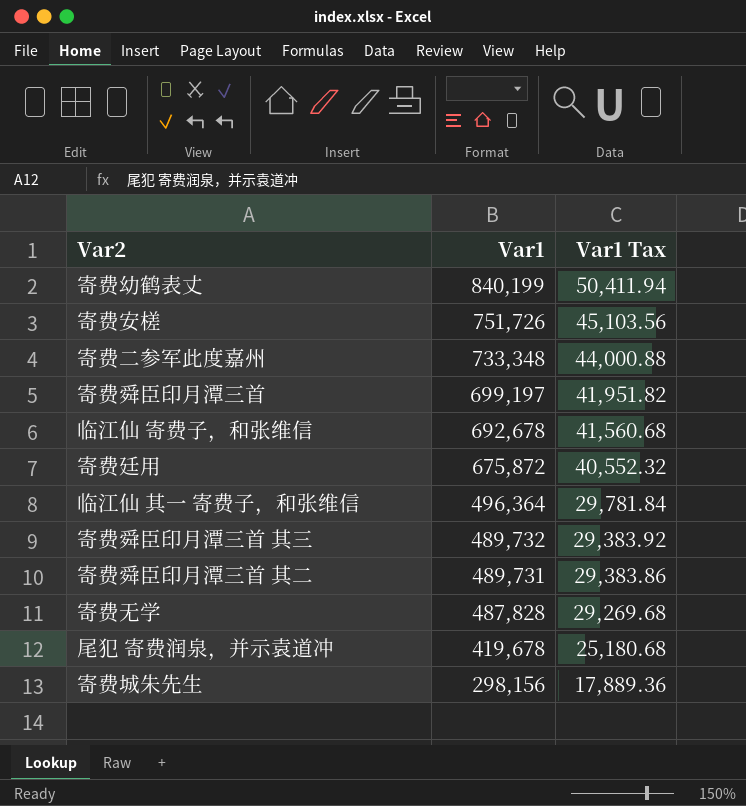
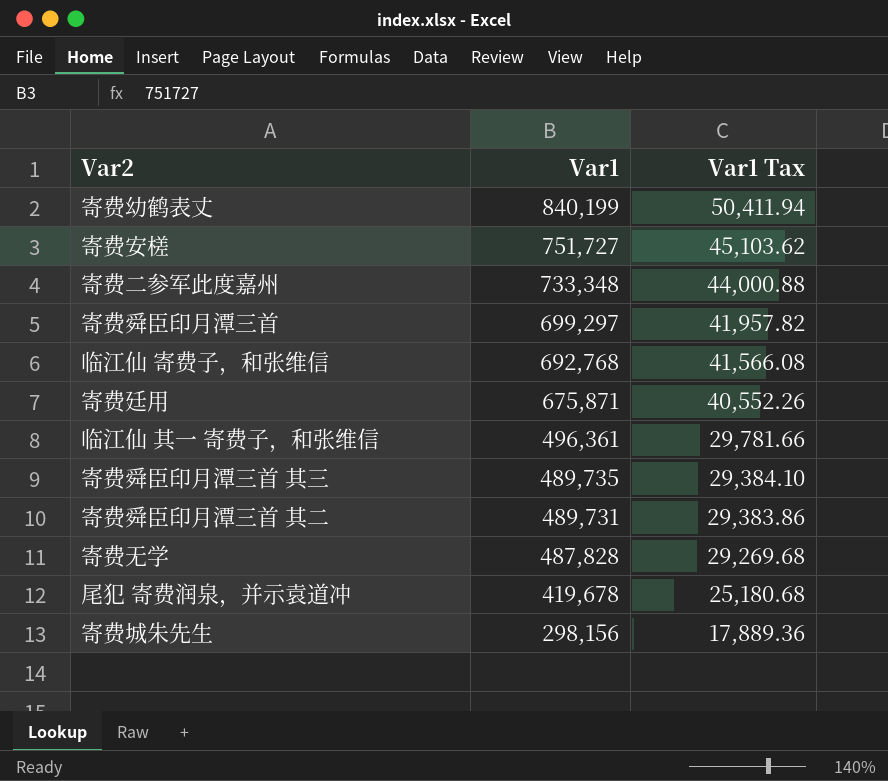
寄费安槎 | Var1: 751,726 -> 751,727
寄费安槎 | Var1 Tax: 45,103.56 -> 45,103.62
寄费舜臣印月潭三首 | Var1: 699,197 -> 699,297
寄费舜臣印月潭三首 | Var1 Tax: 41,951.82 -> 41,957.82
临江仙 寄费子，和张维信 | Var1: 692,678 -> 692,768
临江仙 寄费子，和张维信 | Var1 Tax: 41,560.68 -> 41,566.08
寄费廷用 | Var1: 675,872 -> 675,871
寄费廷用 | Var1 Tax: 40,552.32 -> 40,552.26
临江仙 其一 寄费子，和张维信 | Var1: 496,364 -> 496,361
临江仙 其一 寄费子，和张维信 | Var1 Tax: 29,781.84 -> 29,781.66
寄费舜臣印月潭三首 其三 | Var1: 489,732 -> 489,735
寄费舜臣印月潭三首 其三 | Var1 Tax: 29,383.92 -> 29,384.10

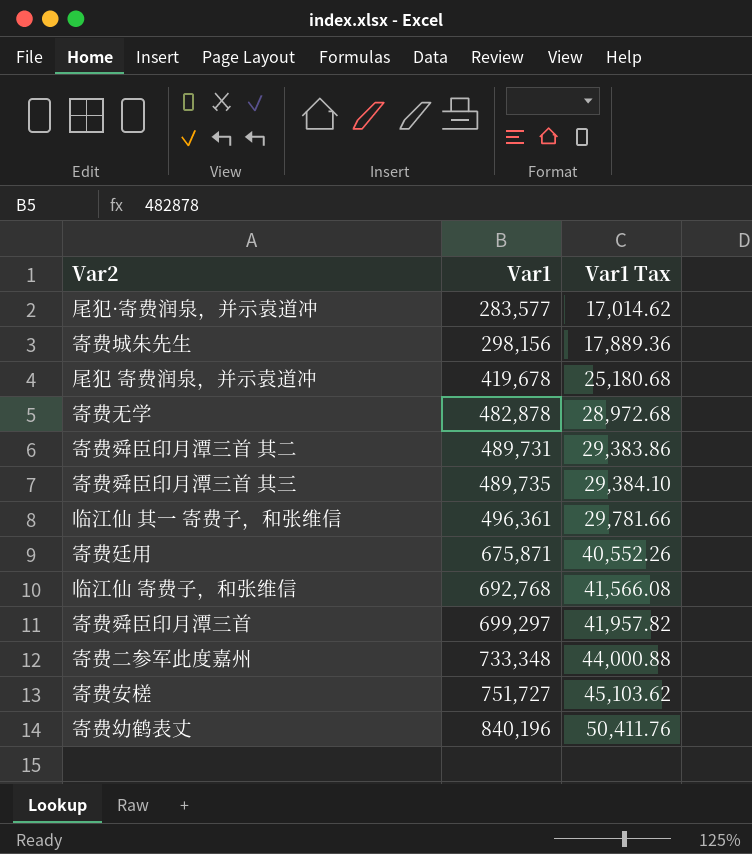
row order: Var1 descending -> Var1 ascending
row 尾犯·寄费润泉，并示袁道冲: none -> 283,577 | 17,014.62
寄费无学 | Var1: 487,828 -> 482,878
寄费无学 | Var1 Tax: 29,269.68 -> 28,972.68
寄费幼鹤表丈 | Var1: 840,199 -> 840,196
寄费幼鹤表丈 | Var1 Tax: 50,411.94 -> 50,411.76

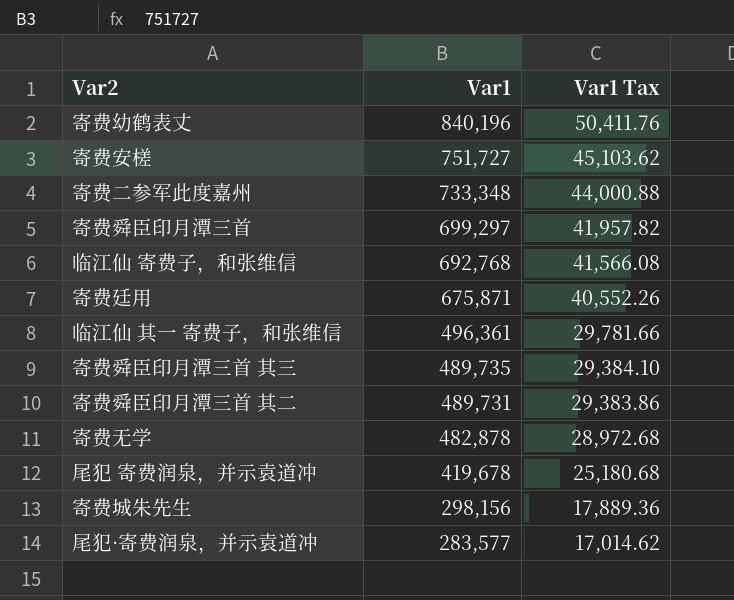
row order: Var1 ascending -> Var1 descending

